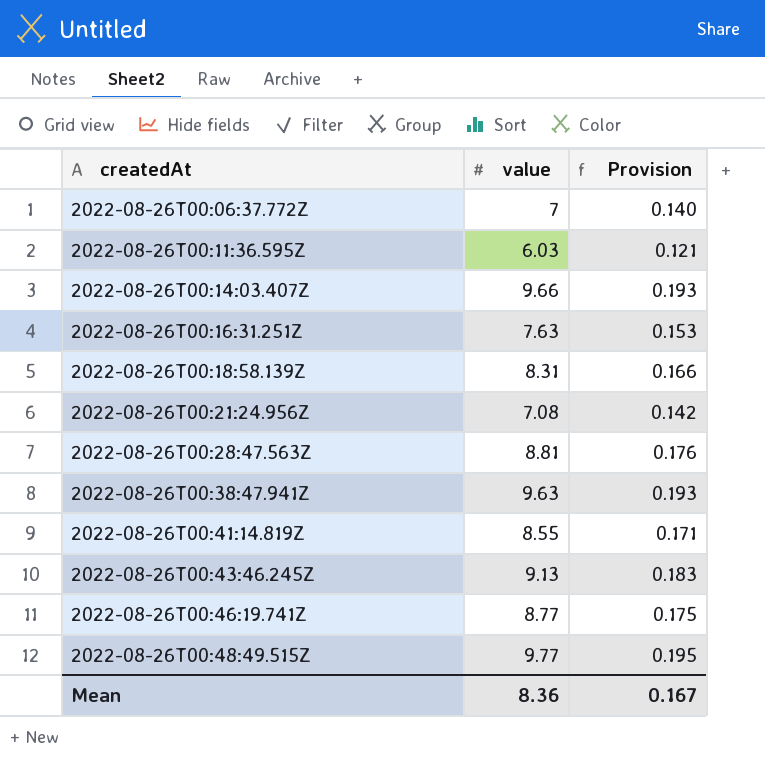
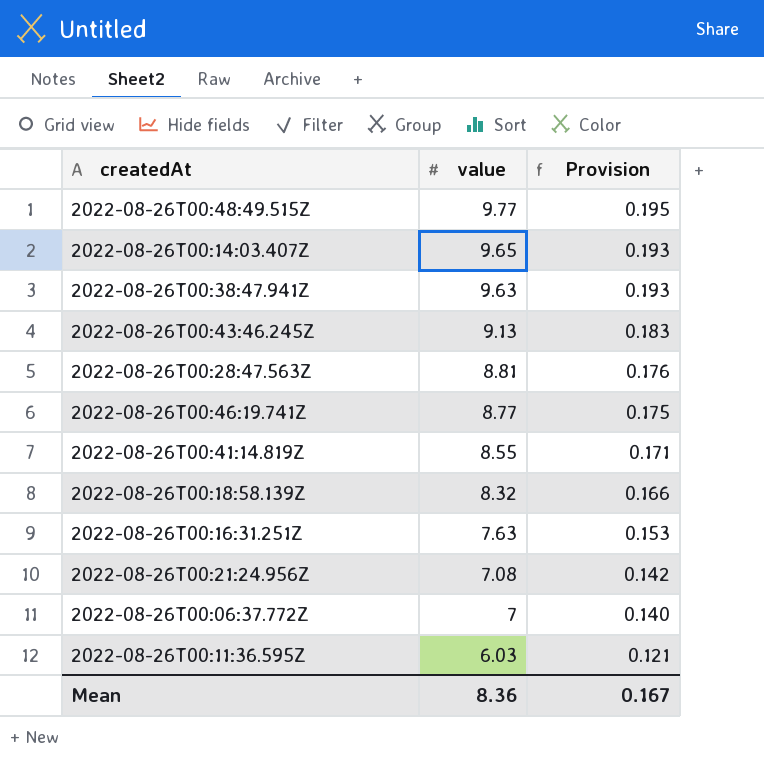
row order: createdAt ascending -> value descending
2022-08-26T00:14:03.407Z | value: 9.66 -> 9.65
2022-08-26T00:18:58.139Z | value: 8.31 -> 8.32

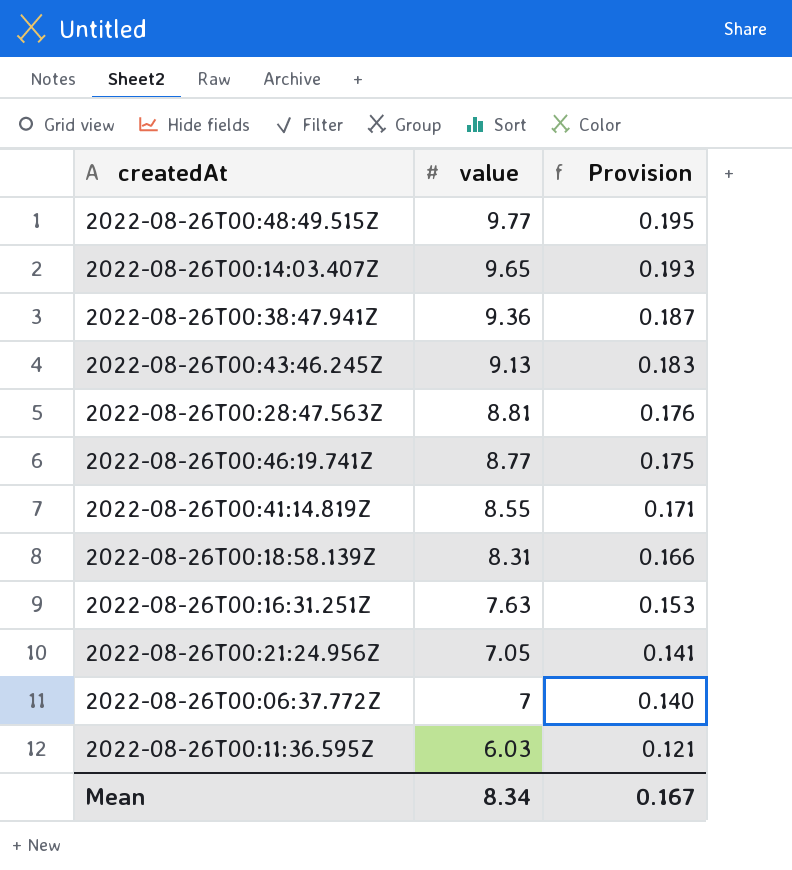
2022-08-26T00:38:47.941Z | value: 9.63 -> 9.36
2022-08-26T00:38:47.941Z | Provision: 0.193 -> 0.187
2022-08-26T00:18:58.139Z | value: 8.32 -> 8.31
2022-08-26T00:21:24.956Z | value: 7.08 -> 7.05
2022-08-26T00:21:24.956Z | Provision: 0.142 -> 0.141
Mean | value: 8.36 -> 8.34

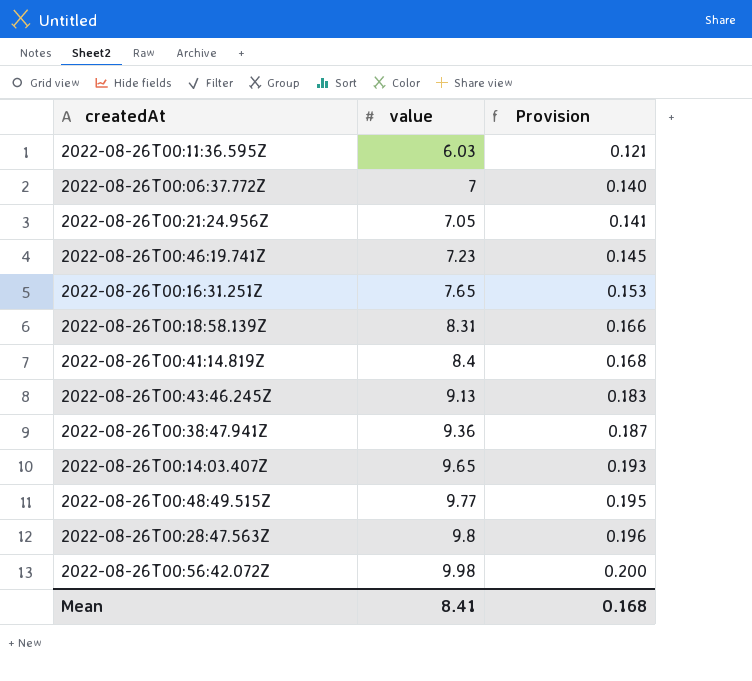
row order: value descending -> value ascending
2022-08-26T00:46:19.741Z | value: 8.77 -> 7.23
2022-08-26T00:46:19.741Z | Provision: 0.175 -> 0.145
2022-08-26T00:16:31.251Z | value: 7.63 -> 7.65
2022-08-26T00:41:14.819Z | value: 8.55 -> 8.4
2022-08-26T00:41:14.819Z | Provision: 0.171 -> 0.168
2022-08-26T00:28:47.563Z | value: 8.81 -> 9.8
2022-08-26T00:28:47.563Z | Provision: 0.176 -> 0.196
row 2022-08-26T00:56:42.072Z: none -> 9.98 | 0.200
Mean | value: 8.34 -> 8.41
Mean | Provision: 0.167 -> 0.168

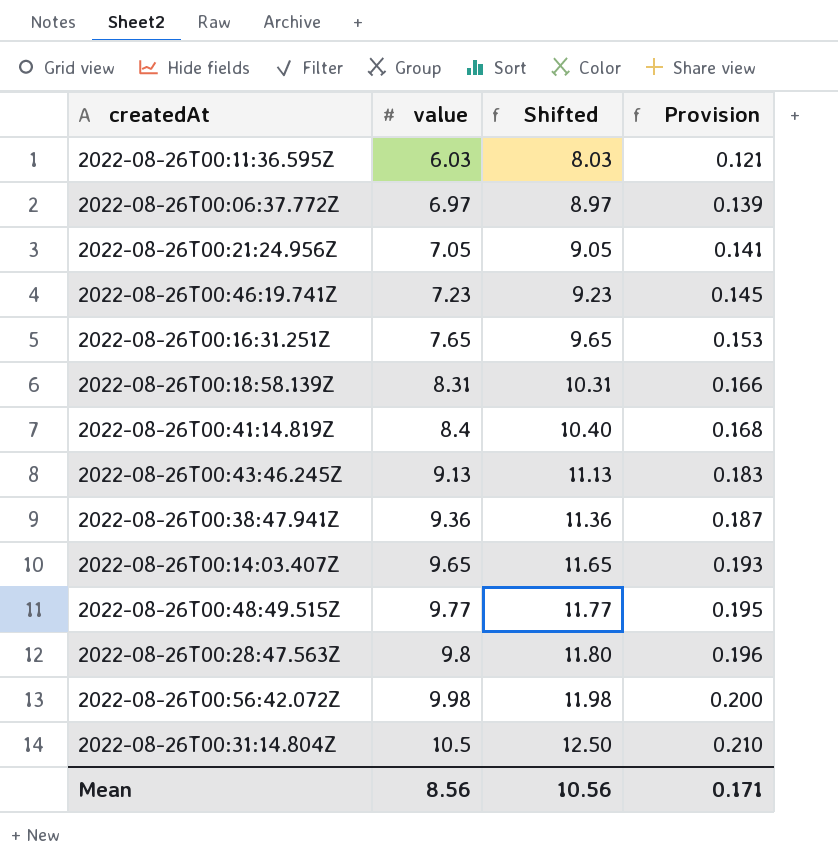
column Shifted | formula: none -> [value] + 2
2022-08-26T00:06:37.772Z | value: 7 -> 6.97
2022-08-26T00:06:37.772Z | Provision: 0.140 -> 0.139
row 2022-08-26T00:31:14.804Z: none -> 10.5 | 12.50 | 0.210
Mean | value: 8.41 -> 8.56
Mean | Provision: 0.168 -> 0.171

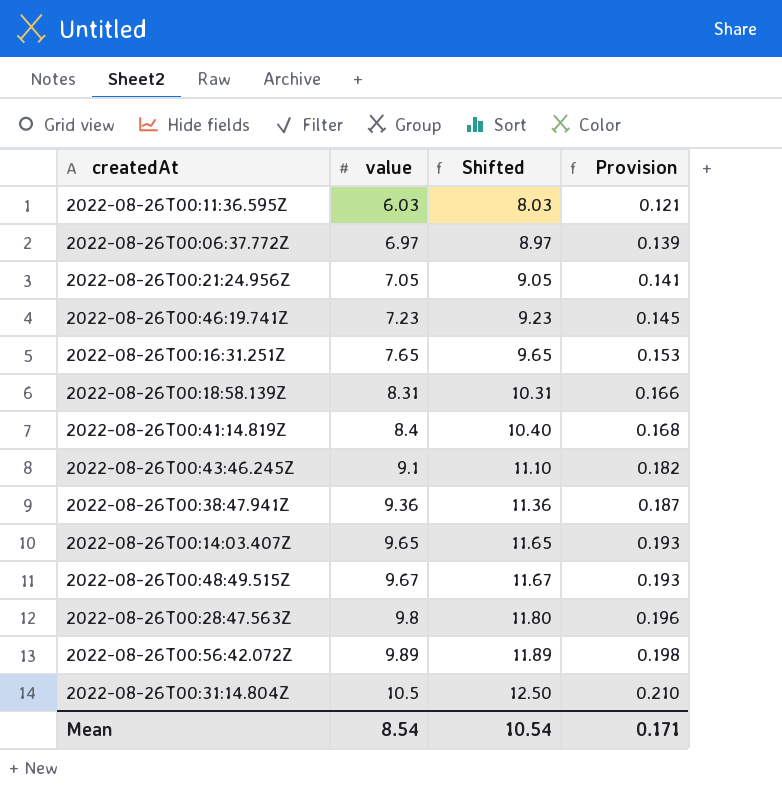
2022-08-26T00:43:46.245Z | value: 9.13 -> 9.1
2022-08-26T00:43:46.245Z | Shifted: 11.13 -> 11.10
2022-08-26T00:43:46.245Z | Provision: 0.183 -> 0.182
2022-08-26T00:48:49.515Z | value: 9.77 -> 9.67
2022-08-26T00:48:49.515Z | Shifted: 11.77 -> 11.67
2022-08-26T00:48:49.515Z | Provision: 0.195 -> 0.193
2022-08-26T00:56:42.072Z | value: 9.98 -> 9.89
2022-08-26T00:56:42.072Z | Shifted: 11.98 -> 11.89
2022-08-26T00:56:42.072Z | Provision: 0.200 -> 0.198
Mean | value: 8.56 -> 8.54
Mean | Shifted: 10.56 -> 10.54

